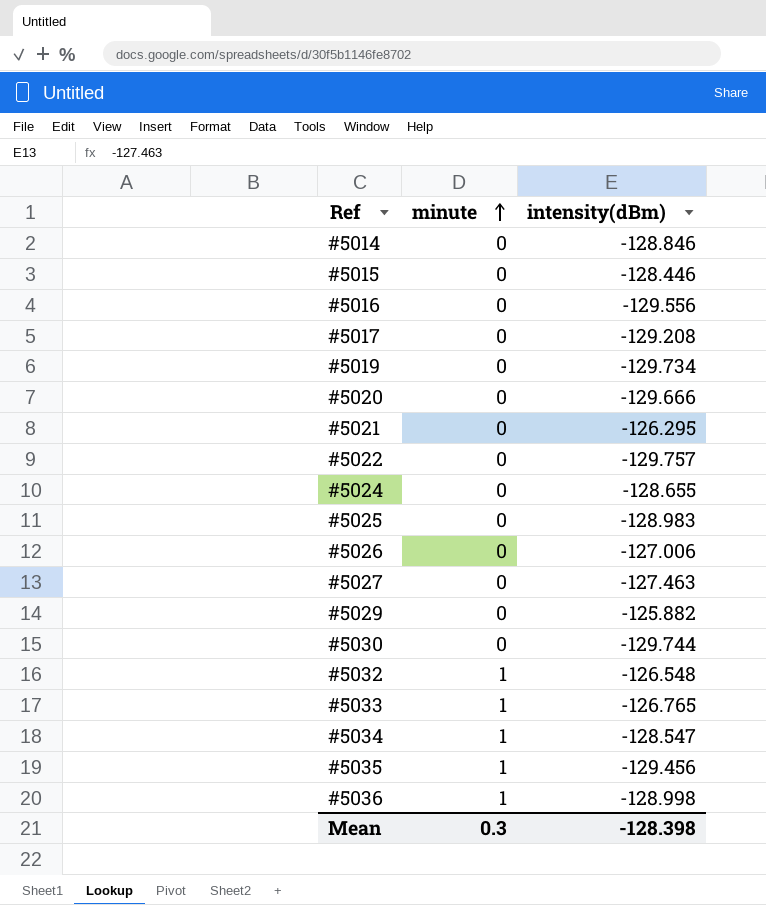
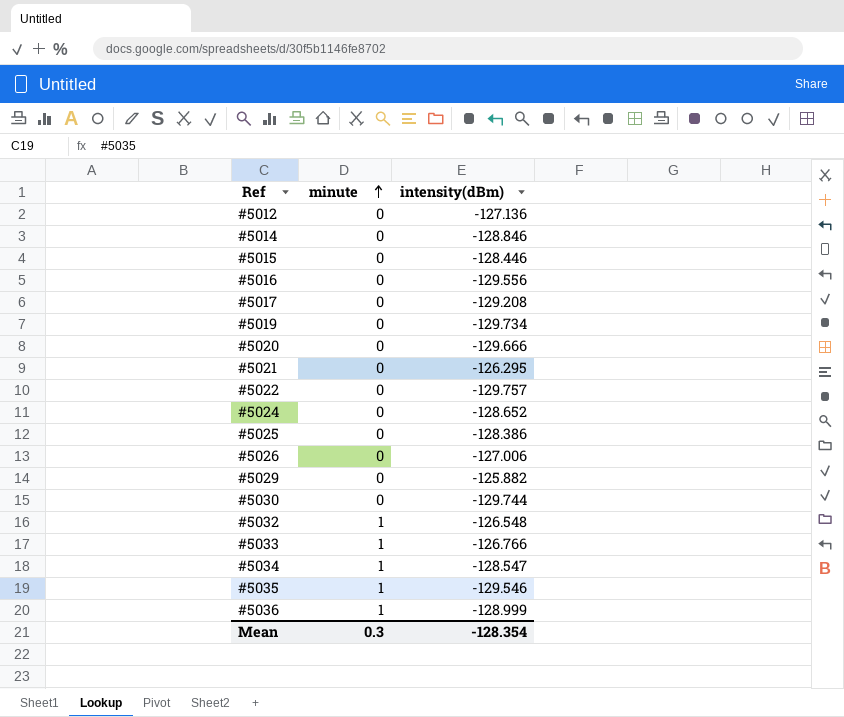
row #5027: 0 | -127.463 -> none
row #5012: none -> 0 | -127.136
#5024 | intensity(dBm): -128.655 -> -128.652
#5025 | intensity(dBm): -128.983 -> -128.386
#5033 | intensity(dBm): -126.765 -> -126.766
#5035 | intensity(dBm): -129.456 -> -129.546
#5036 | intensity(dBm): -128.998 -> -128.999
Mean | intensity(dBm): -128.398 -> -128.354

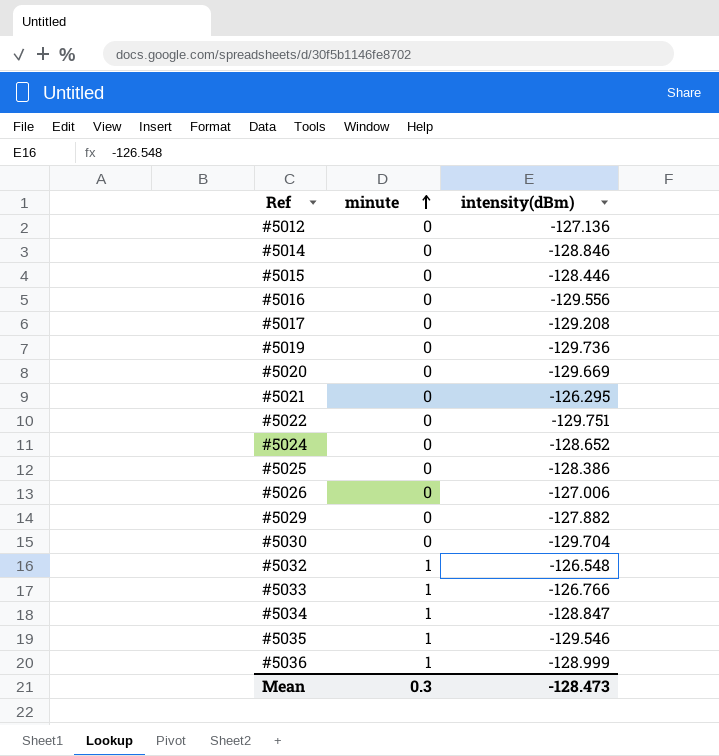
#5019 | intensity(dBm): -129.734 -> -129.736
#5020 | intensity(dBm): -129.666 -> -129.669
#5022 | intensity(dBm): -129.757 -> -129.751
#5029 | intensity(dBm): -125.882 -> -127.882
#5030 | intensity(dBm): -129.744 -> -129.704
#5034 | intensity(dBm): -128.547 -> -128.847
Mean | intensity(dBm): -128.354 -> -128.473

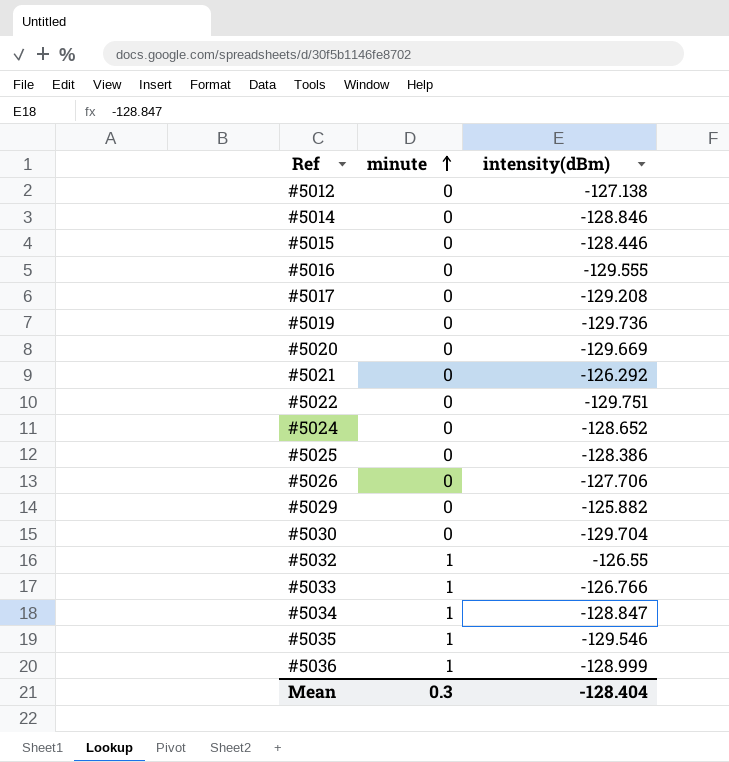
#5012 | intensity(dBm): -127.136 -> -127.138
#5016 | intensity(dBm): -129.556 -> -129.555
#5021 | intensity(dBm): -126.295 -> -126.292
#5026 | intensity(dBm): -127.006 -> -127.706
#5029 | intensity(dBm): -127.882 -> -125.882
#5032 | intensity(dBm): -126.548 -> -126.55
Mean | intensity(dBm): -128.473 -> -128.404

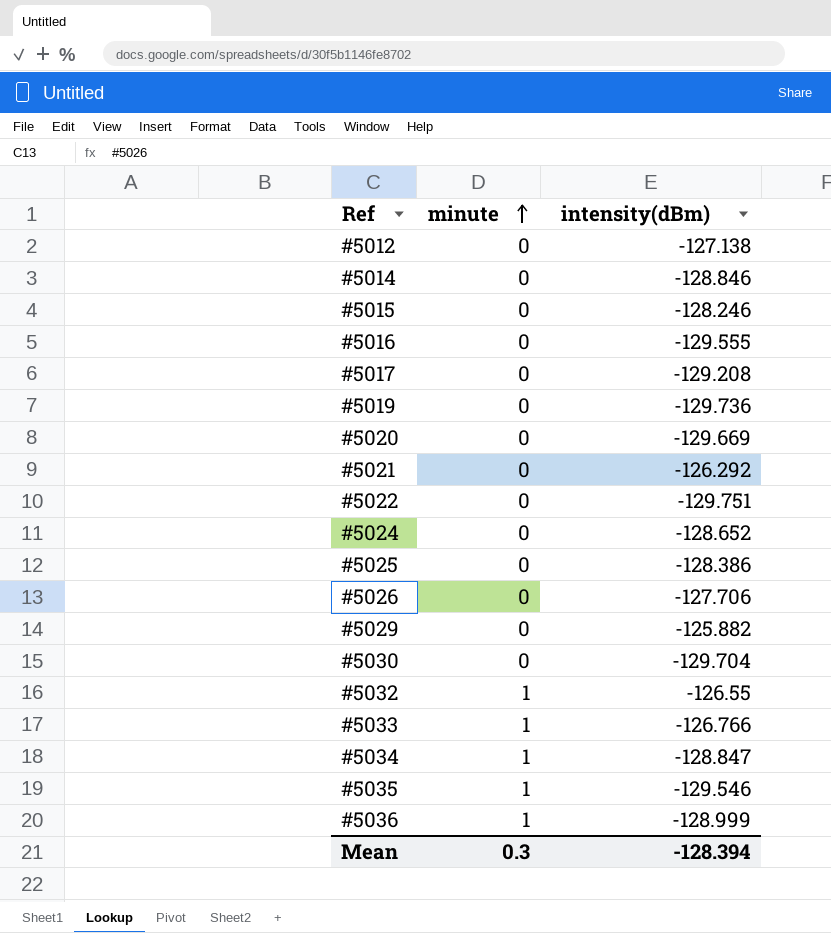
#5015 | intensity(dBm): -128.446 -> -128.246
Mean | intensity(dBm): -128.404 -> -128.394

